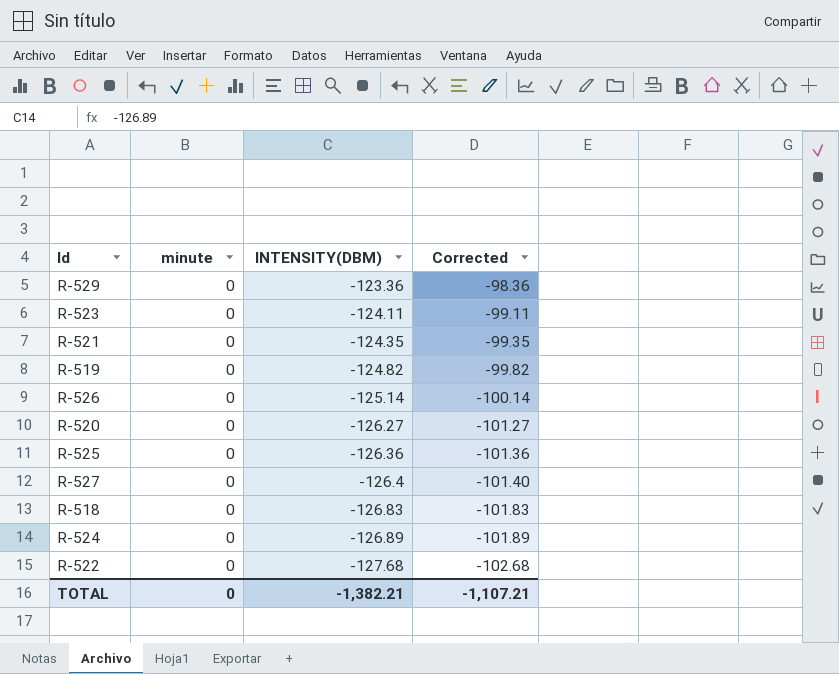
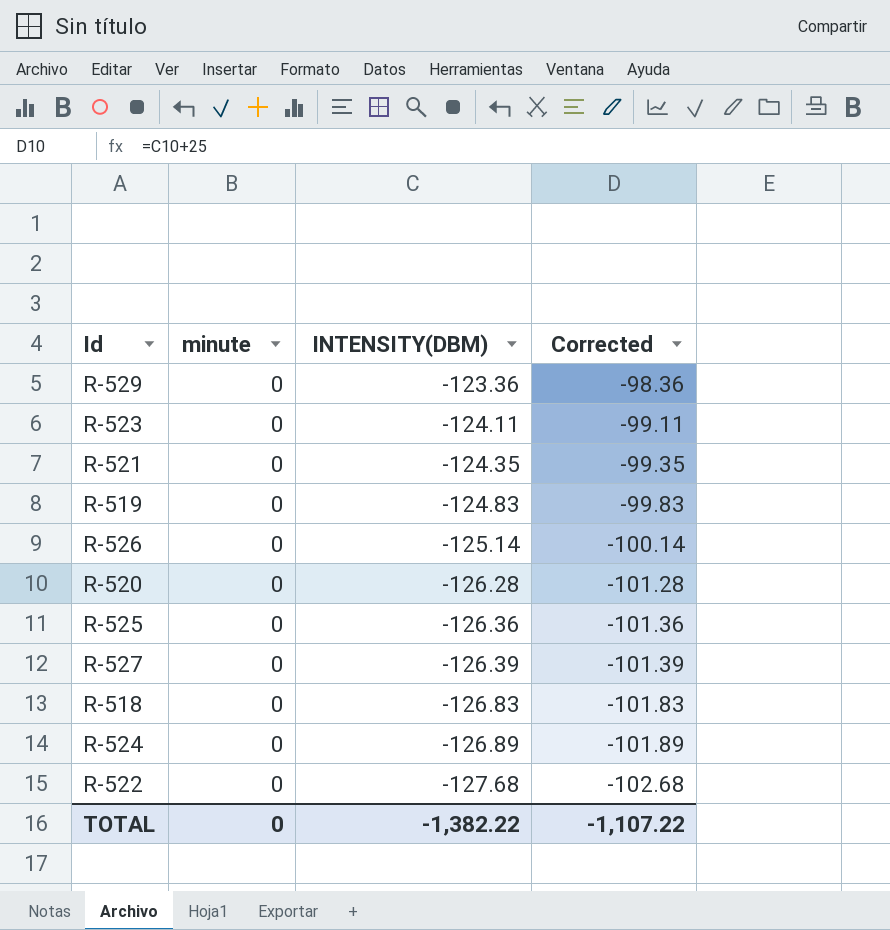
R-519 | INTENSITY(DBM): -124.82 -> -124.83
R-519 | Corrected: -99.82 -> -99.83
R-520 | INTENSITY(DBM): -126.27 -> -126.28
R-520 | Corrected: -101.27 -> -101.28
R-527 | INTENSITY(DBM): -126.4 -> -126.39
R-527 | Corrected: -101.40 -> -101.39
TOTAL | INTENSITY(DBM): -1,382.21 -> -1,382.22
TOTAL | Corrected: -1,107.21 -> -1,107.22

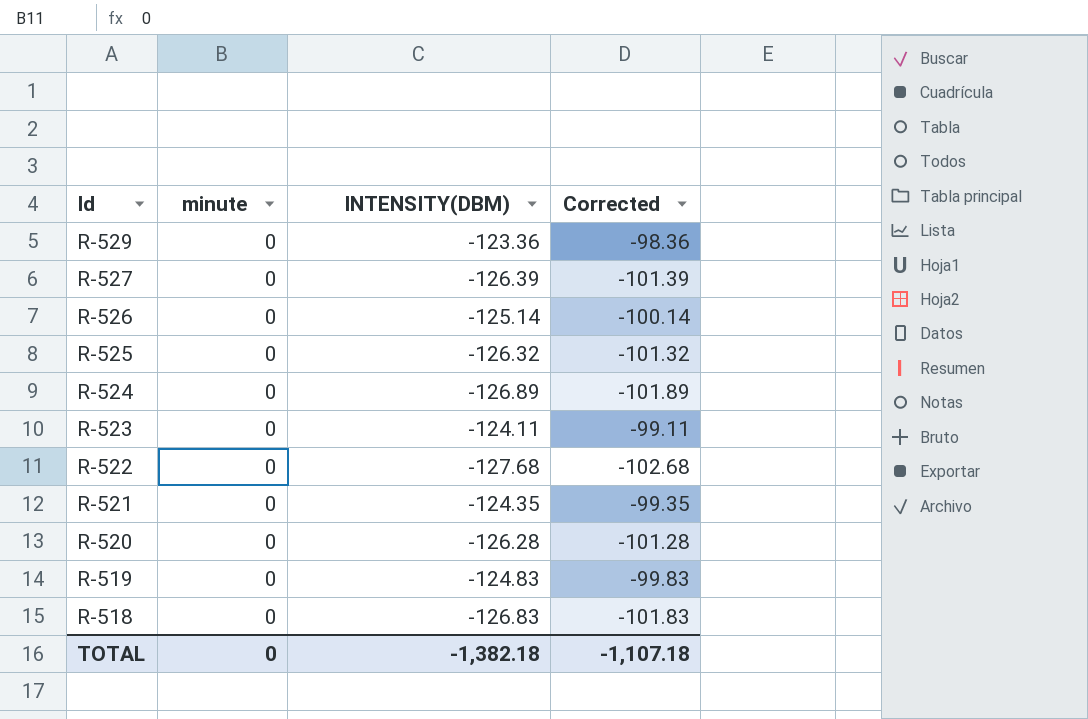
row order: INTENSITY(DBM) descending -> Id descending
R-525 | INTENSITY(DBM): -126.36 -> -126.32
R-525 | Corrected: -101.36 -> -101.32
TOTAL | INTENSITY(DBM): -1,382.22 -> -1,382.18
TOTAL | Corrected: -1,107.22 -> -1,107.18

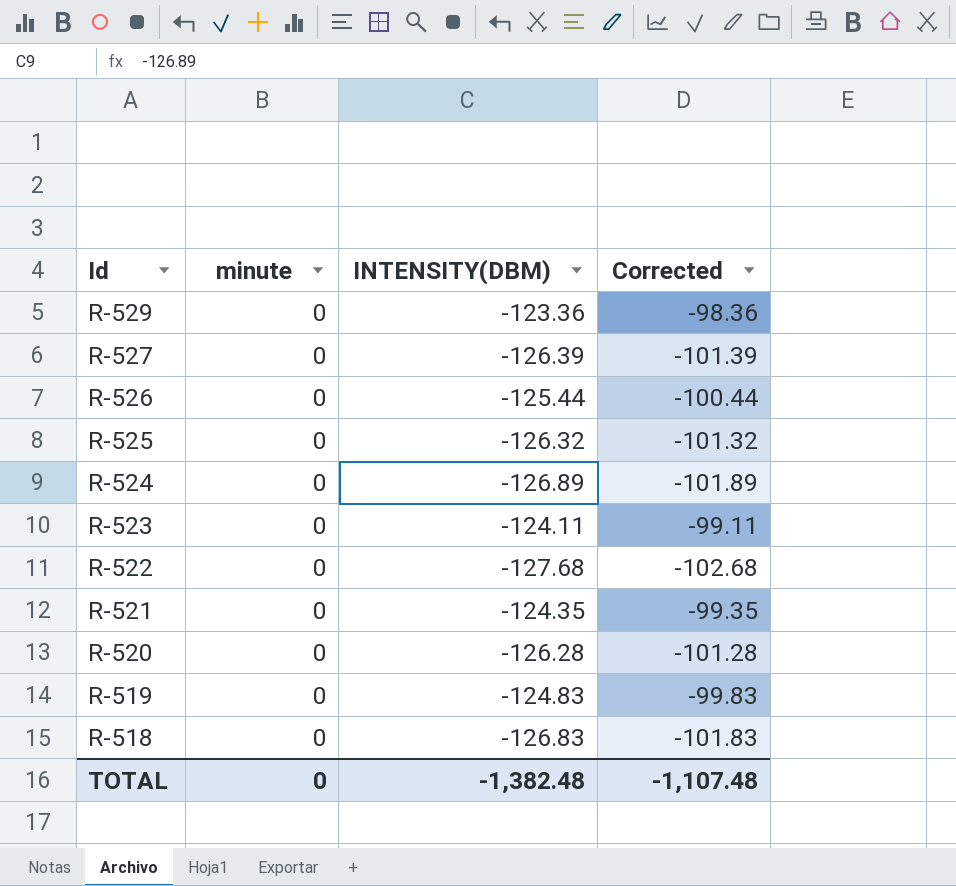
R-526 | INTENSITY(DBM): -125.14 -> -125.44
R-526 | Corrected: -100.14 -> -100.44
TOTAL | INTENSITY(DBM): -1,382.18 -> -1,382.48
TOTAL | Corrected: -1,107.18 -> -1,107.48

